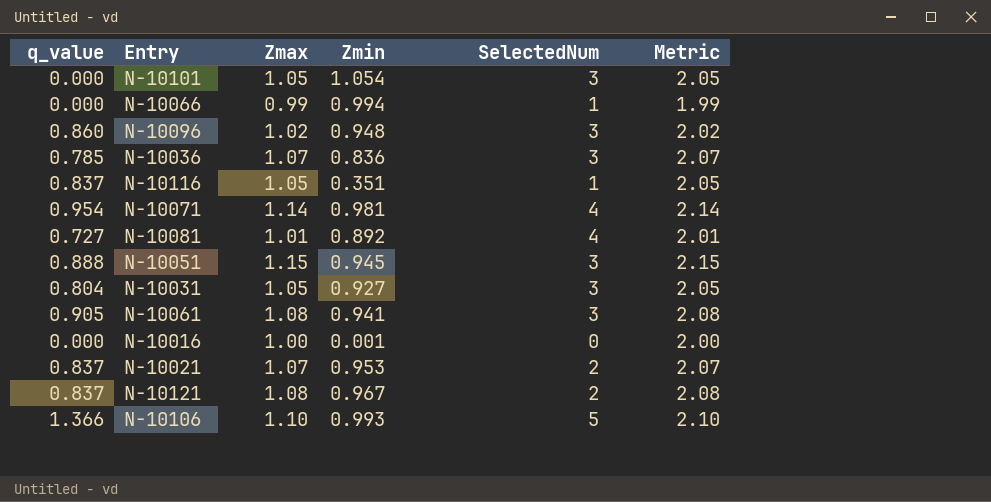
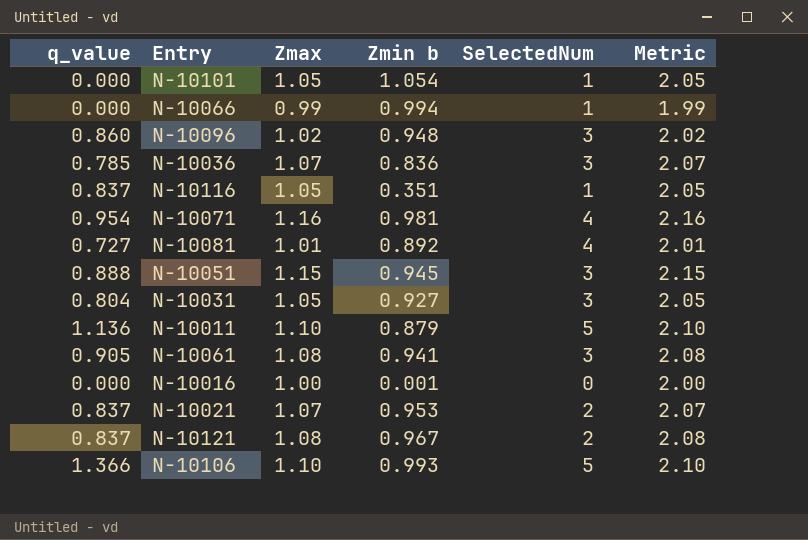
column name: Zmin -> Zmin b
N-10101 | SelectedNum: 3 -> 1
N-10071 | Zmax: 1.14 -> 1.16
N-10071 | Metric: 2.14 -> 2.16
row N-10011: none -> 1.136 | 1.10 | 0.879 | 5 | 2.10

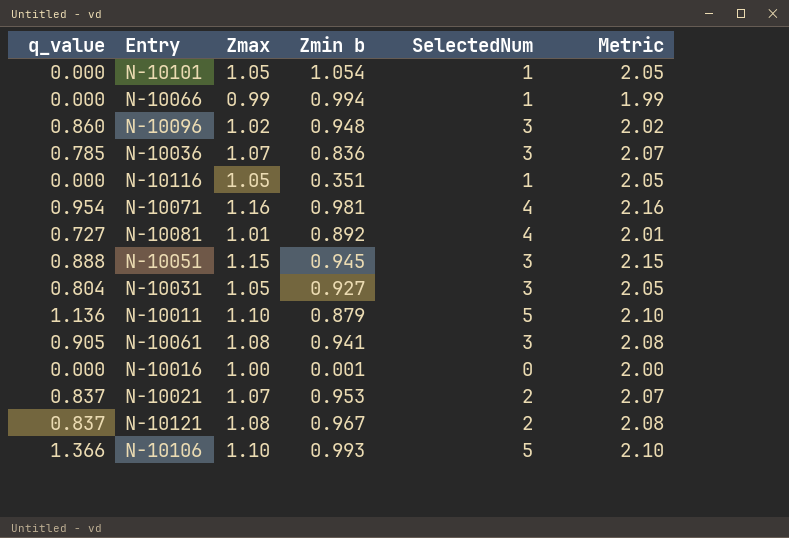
N-10116 | q_value: 0.837 -> 0.000

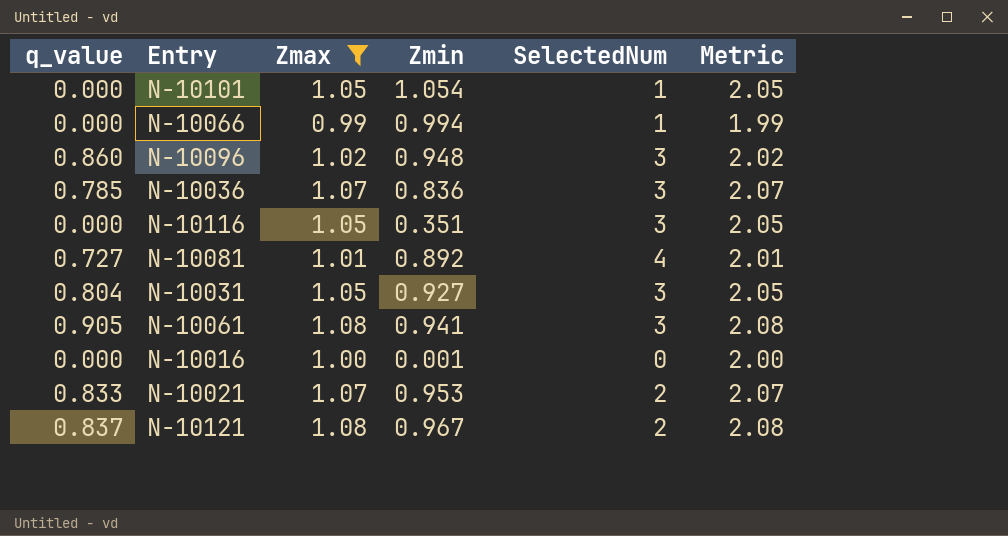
filter: none -> Zmax <= 1.08
column name: Zmin b -> Zmin
N-10116 | SelectedNum: 1 -> 3
N-10021 | q_value: 0.837 -> 0.833

